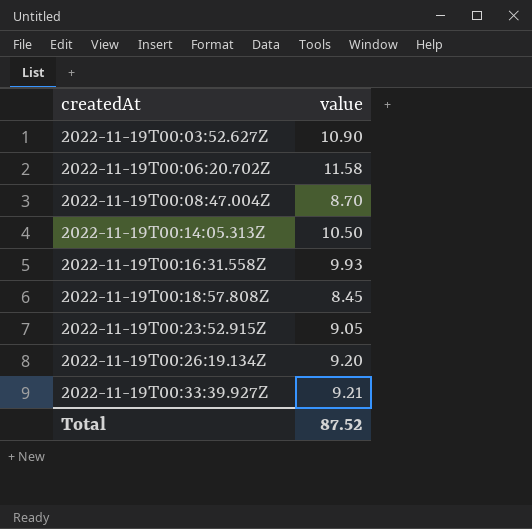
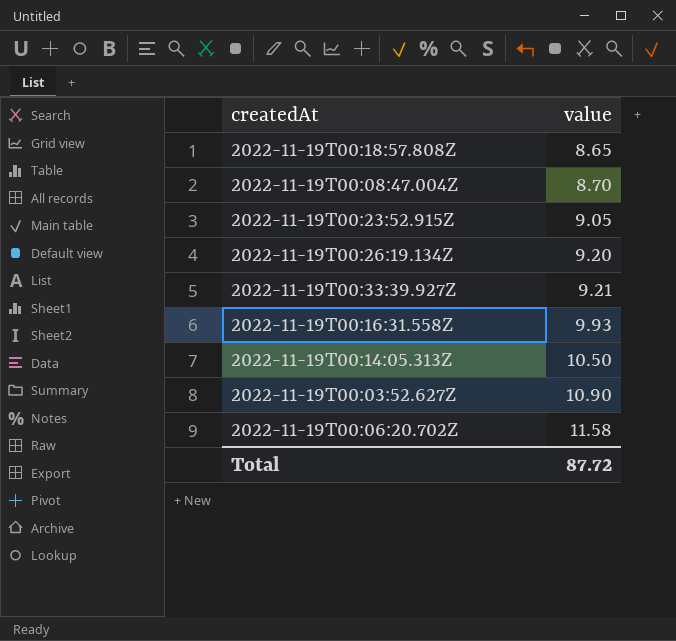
row order: createdAt ascending -> value ascending
2022-11-19T00:18:57.808Z | value: 8.45 -> 8.65
Total | value: 87.52 -> 87.72

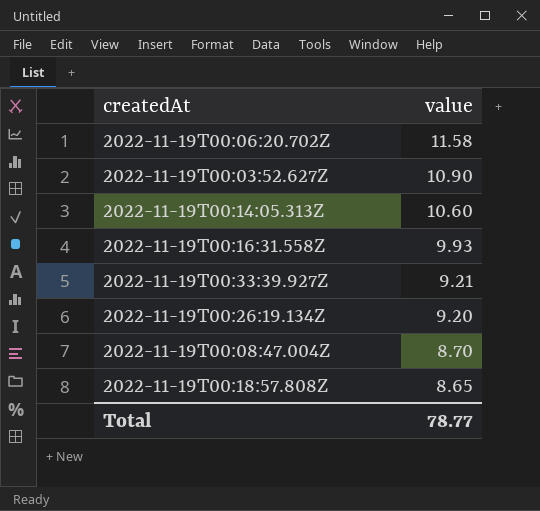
row order: value ascending -> value descending
row 2022-11-19T00:23:52.915Z: 9.05 -> none
2022-11-19T00:14:05.313Z | value: 10.50 -> 10.60
Total | value: 87.72 -> 78.77

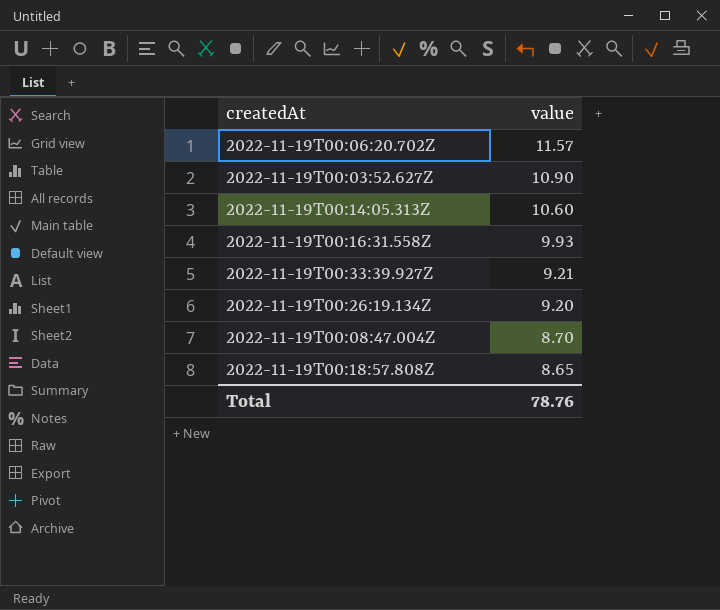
2022-11-19T00:06:20.702Z | value: 11.58 -> 11.57
Total | value: 78.77 -> 78.76

